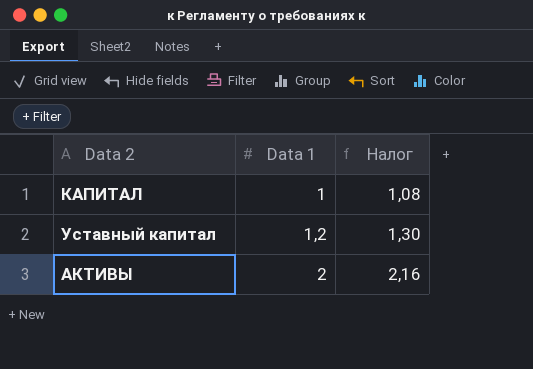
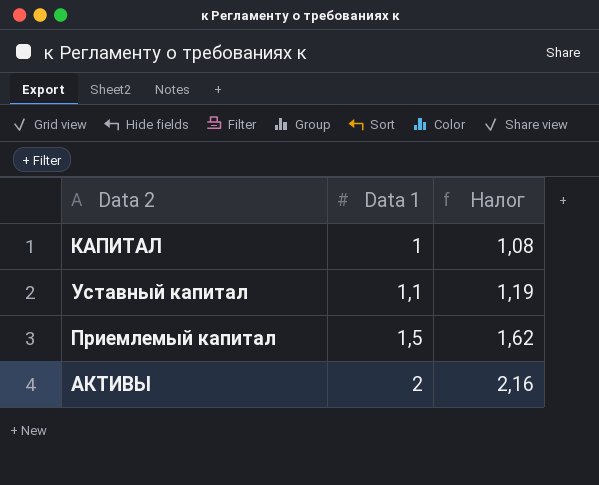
Уставный капитал | Data 1: 1,2 -> 1,1
Уставный капитал | Налог: 1,30 -> 1,19
row Приемлемый капитал: none -> 1,5 | 1,62

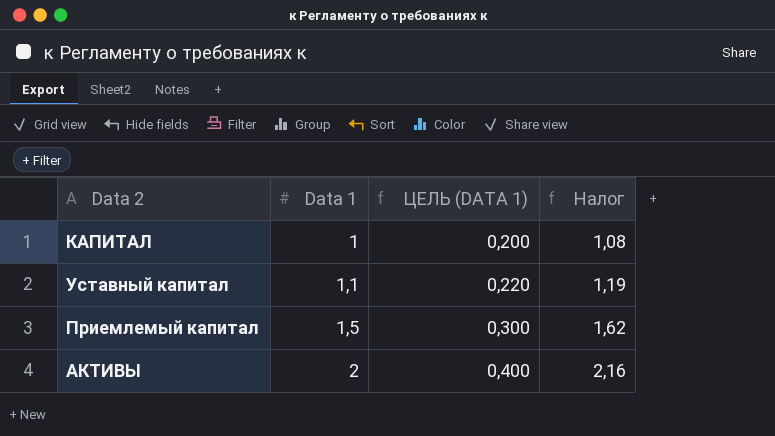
column ЦЕЛЬ (DATA 1) | formula: none -> [Data 1] * 0,2

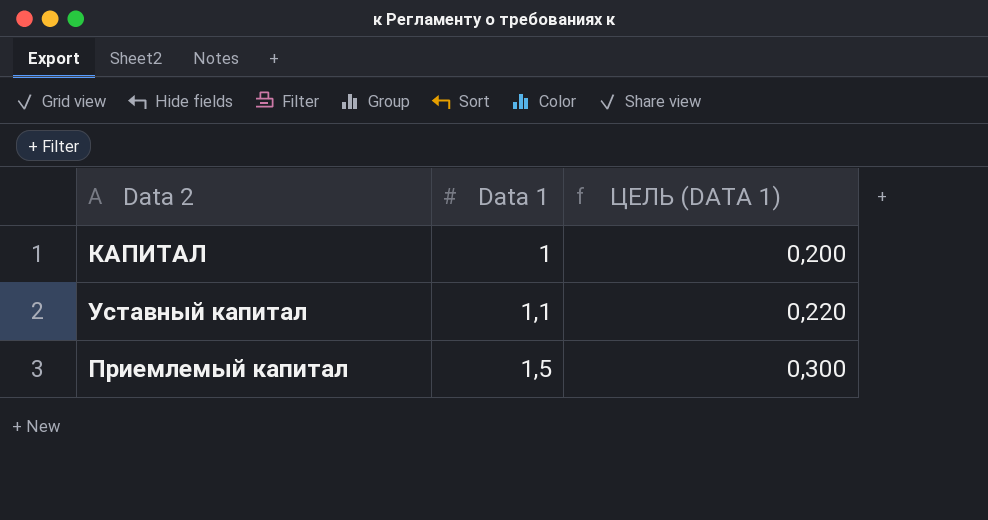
column Налог | formula: [Data 1] * 1,08 -> none
row АКТИВЫ: 2 | 0,400 | 2,16 -> none

